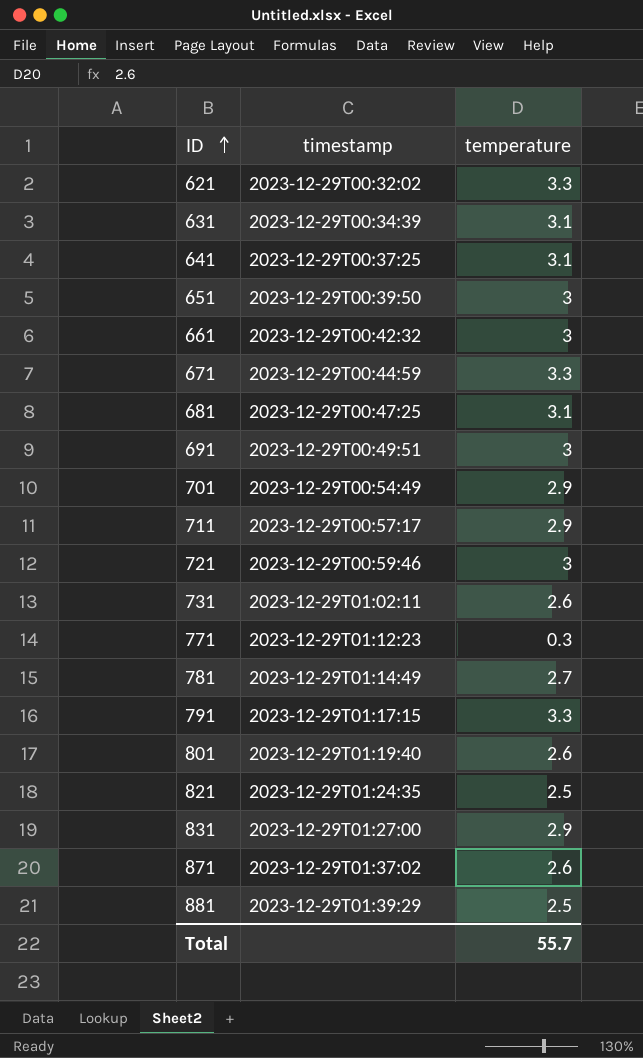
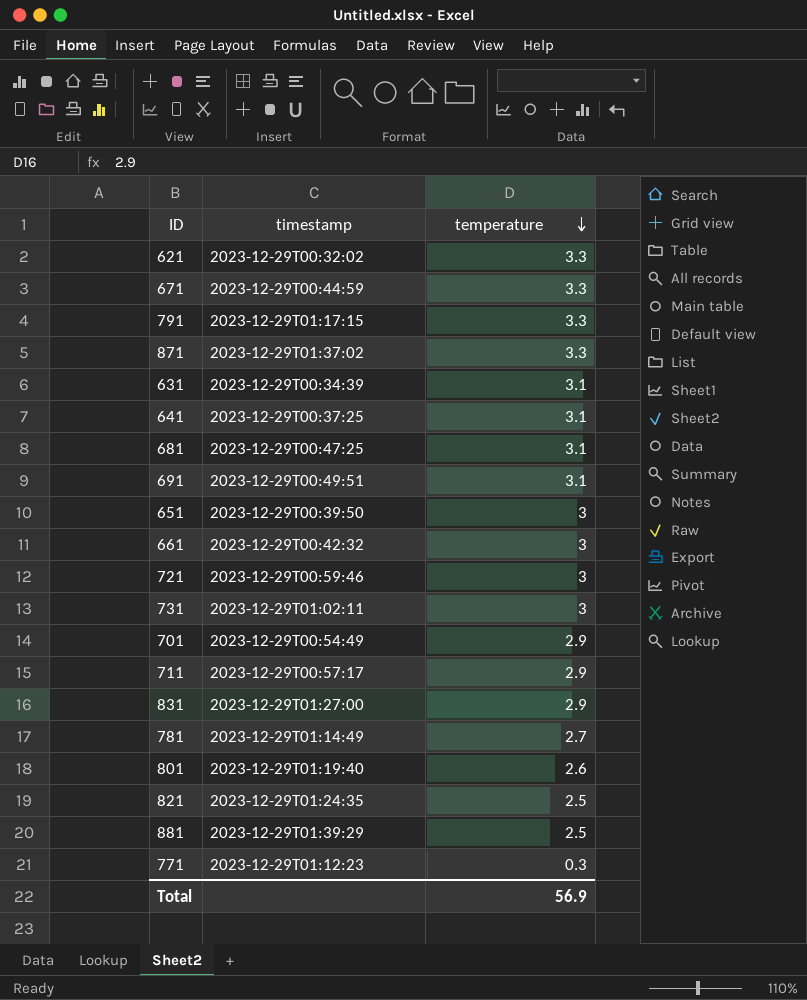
row order: ID ascending -> temperature descending
871 | temperature: 2.6 -> 3.3
691 | temperature: 3 -> 3.1
731 | temperature: 2.6 -> 3
Total | temperature: 55.7 -> 56.9

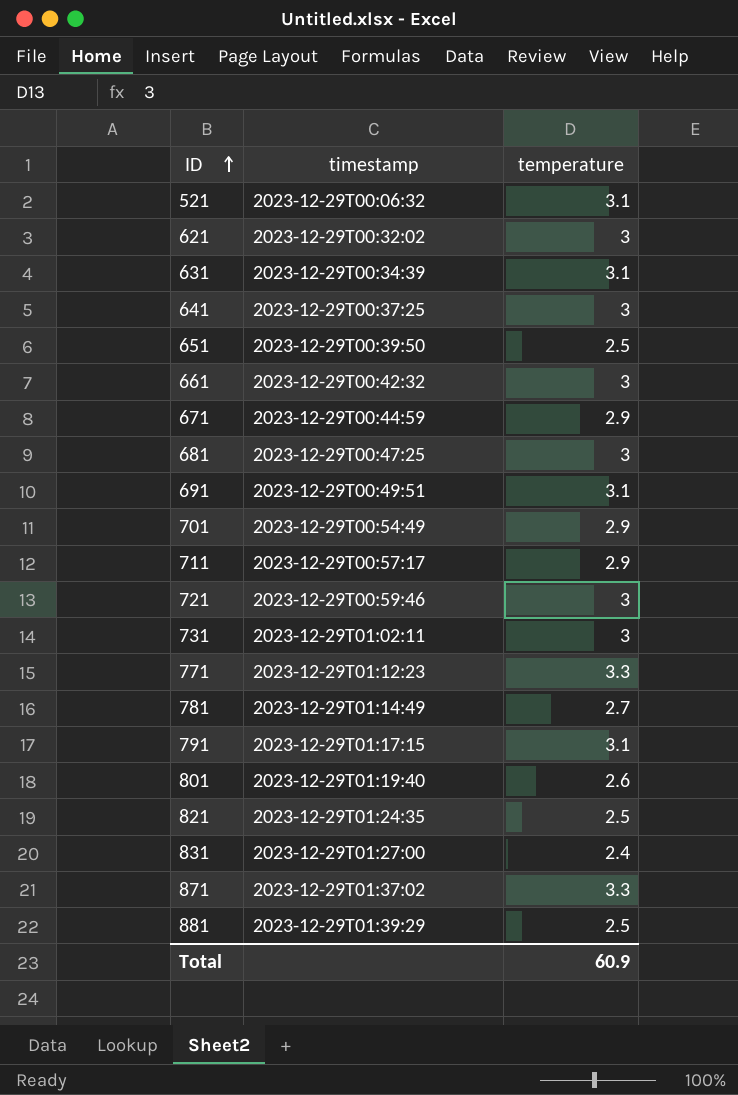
row order: temperature descending -> ID ascending
row 521: none -> 2023-12-29T00:06:32 | 3.1
621 | temperature: 3.3 -> 3
641 | temperature: 3.1 -> 3
651 | temperature: 3 -> 2.5
671 | temperature: 3.3 -> 2.9
681 | temperature: 3.1 -> 3
771 | temperature: 0.3 -> 3.3
791 | temperature: 3.3 -> 3.1
831 | temperature: 2.9 -> 2.4
Total | temperature: 56.9 -> 60.9

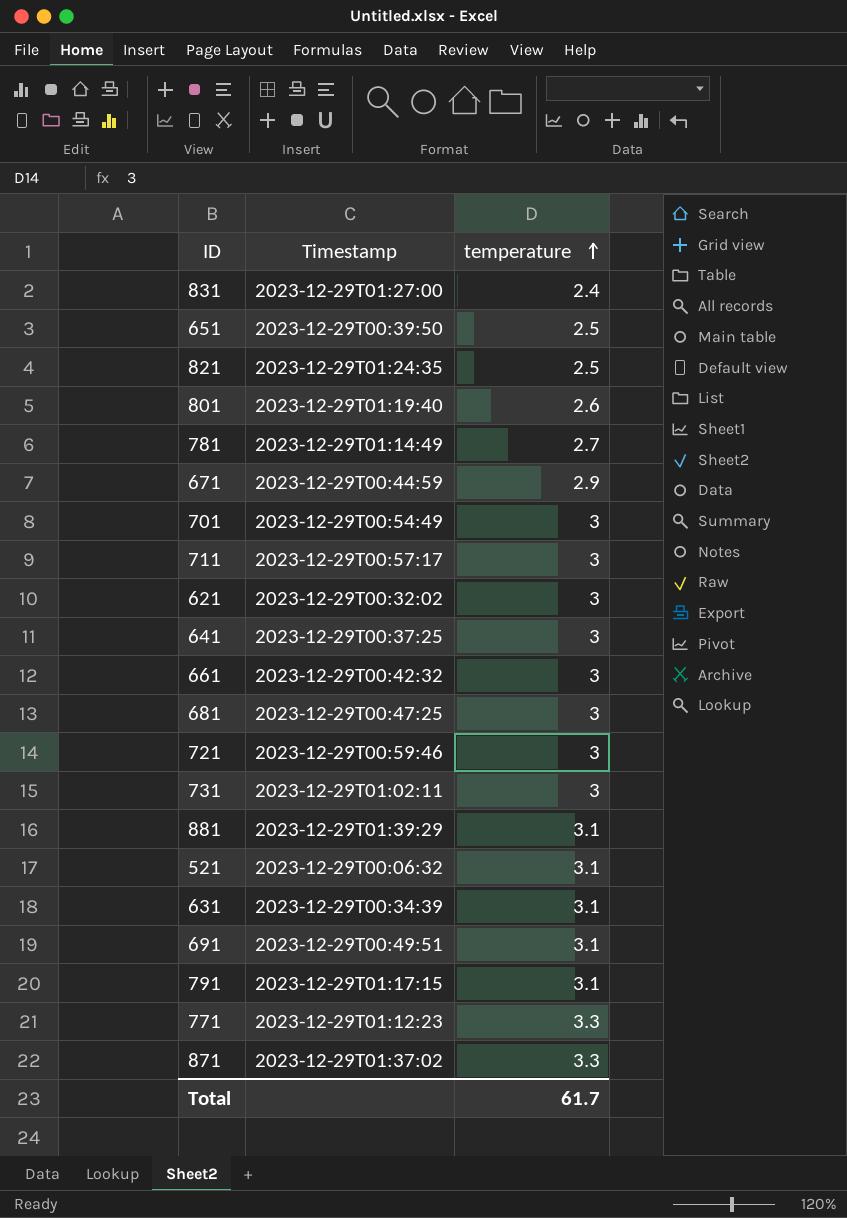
row order: ID ascending -> temperature ascending
column name: timestamp -> Timestamp
701 | temperature: 2.9 -> 3
711 | temperature: 2.9 -> 3
881 | temperature: 2.5 -> 3.1
Total | temperature: 60.9 -> 61.7

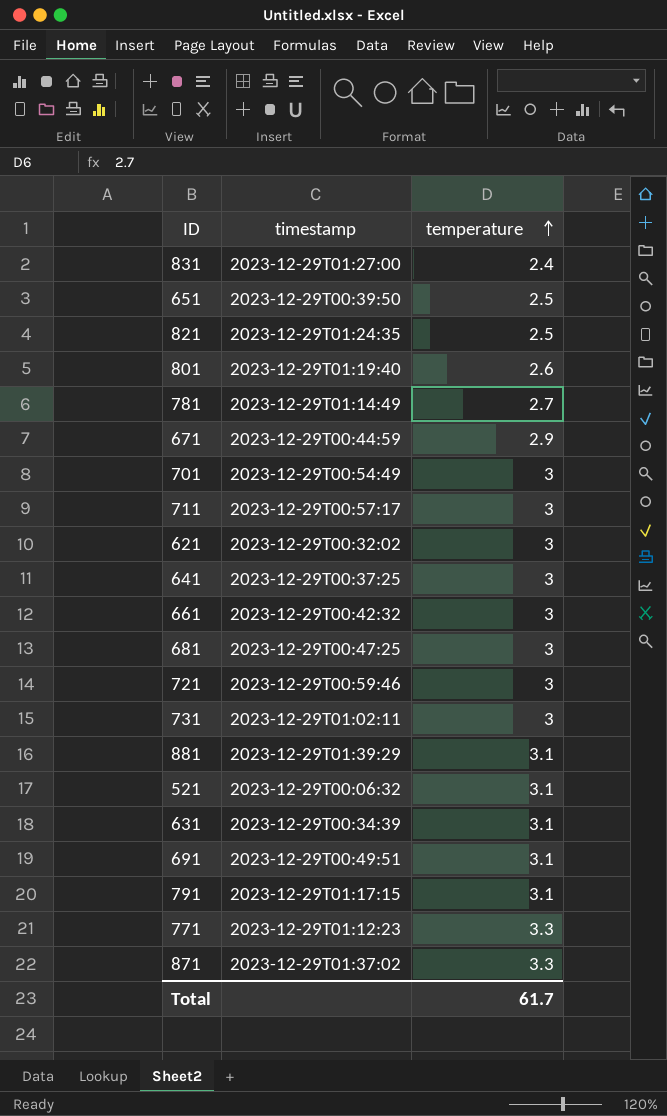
column name: Timestamp -> timestamp

